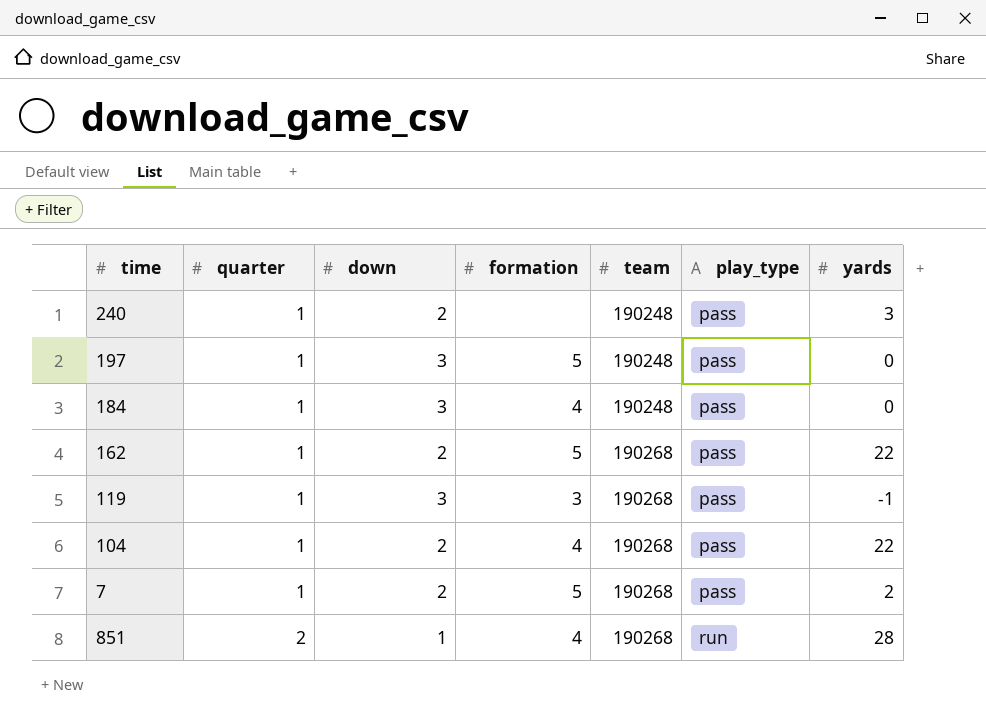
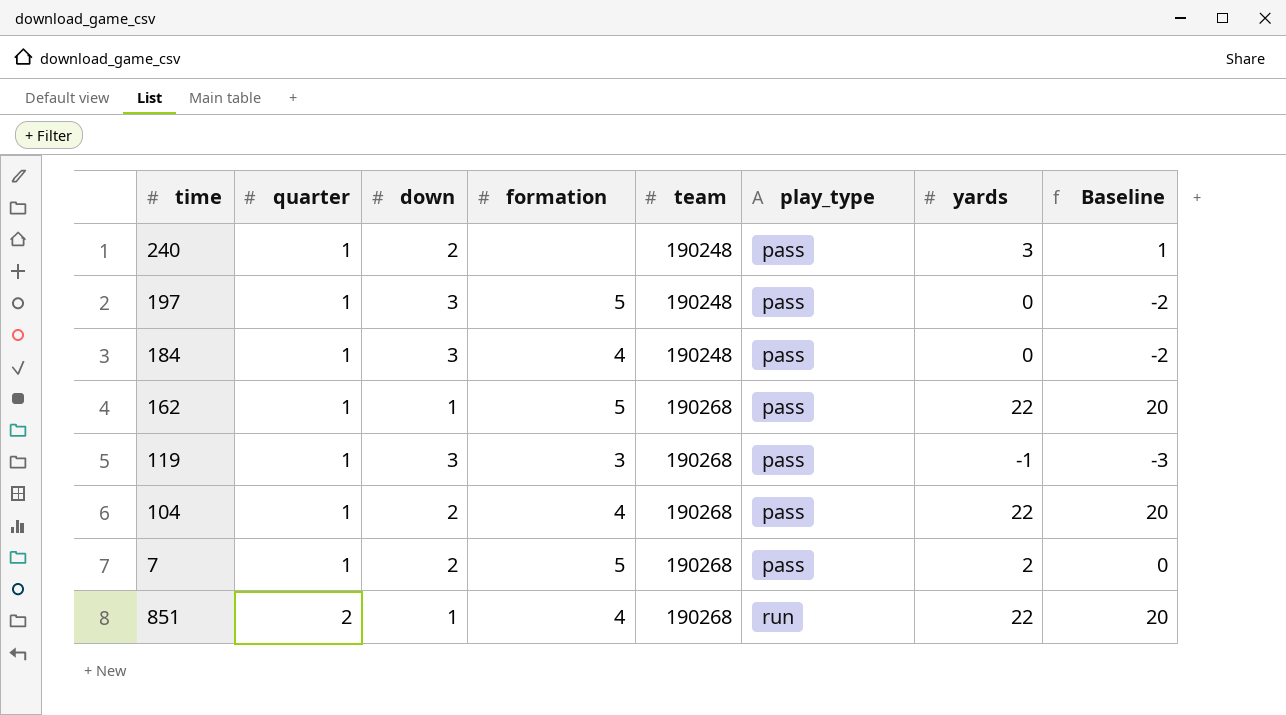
column Baseline | formula: none -> [yards] - 2
162 | down: 2 -> 1
851 | yards: 28 -> 22

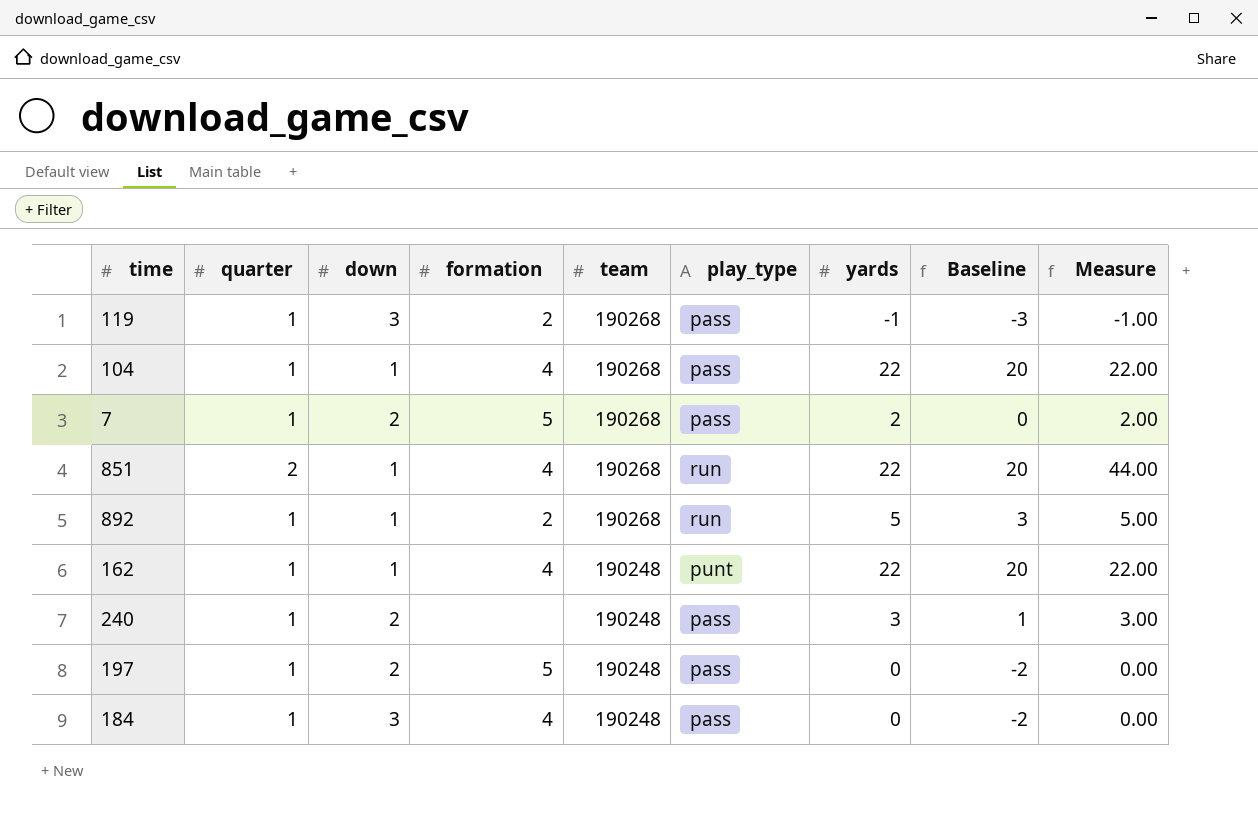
row order: quarter ascending -> team descending
column Measure | formula: none -> [quarter] * [yards]
119 | formation: 3 -> 2
104 | down: 2 -> 1
row 892: none -> 1 | 1 | 2 | 190268 | run | 5 | 3 | 5.00
162 | formation: 5 -> 4
162 | team: 190268 -> 190248
162 | play_type: pass -> punt
197 | down: 3 -> 2

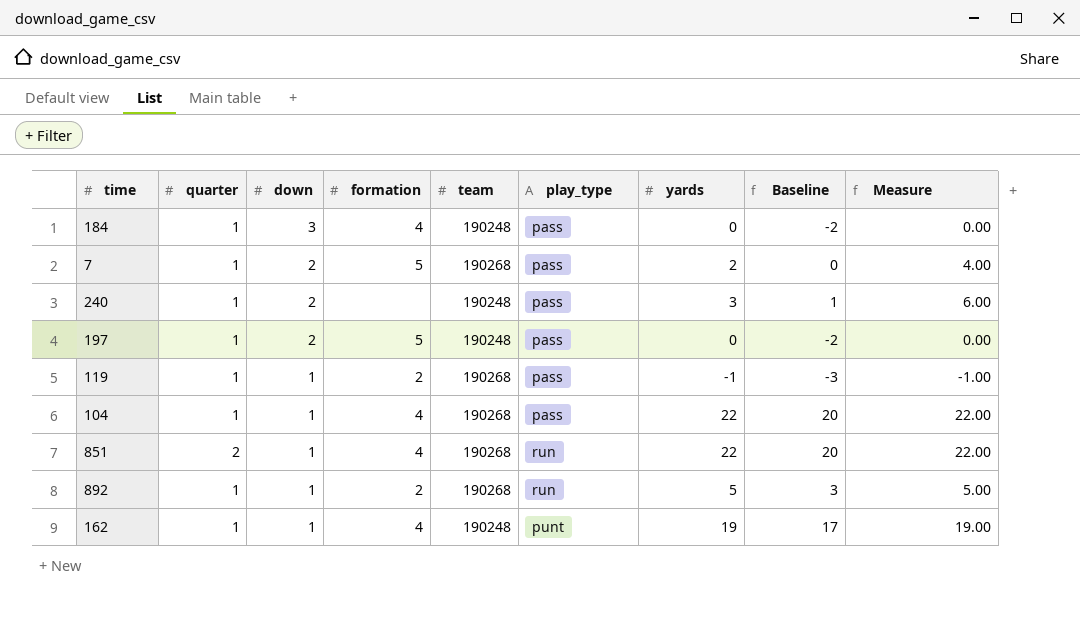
row order: team descending -> down descending
column Measure | formula: [quarter] * [yards] -> [down] * [yards]
119 | down: 3 -> 1
162 | yards: 22 -> 19
162 | Baseline: 20 -> 17

